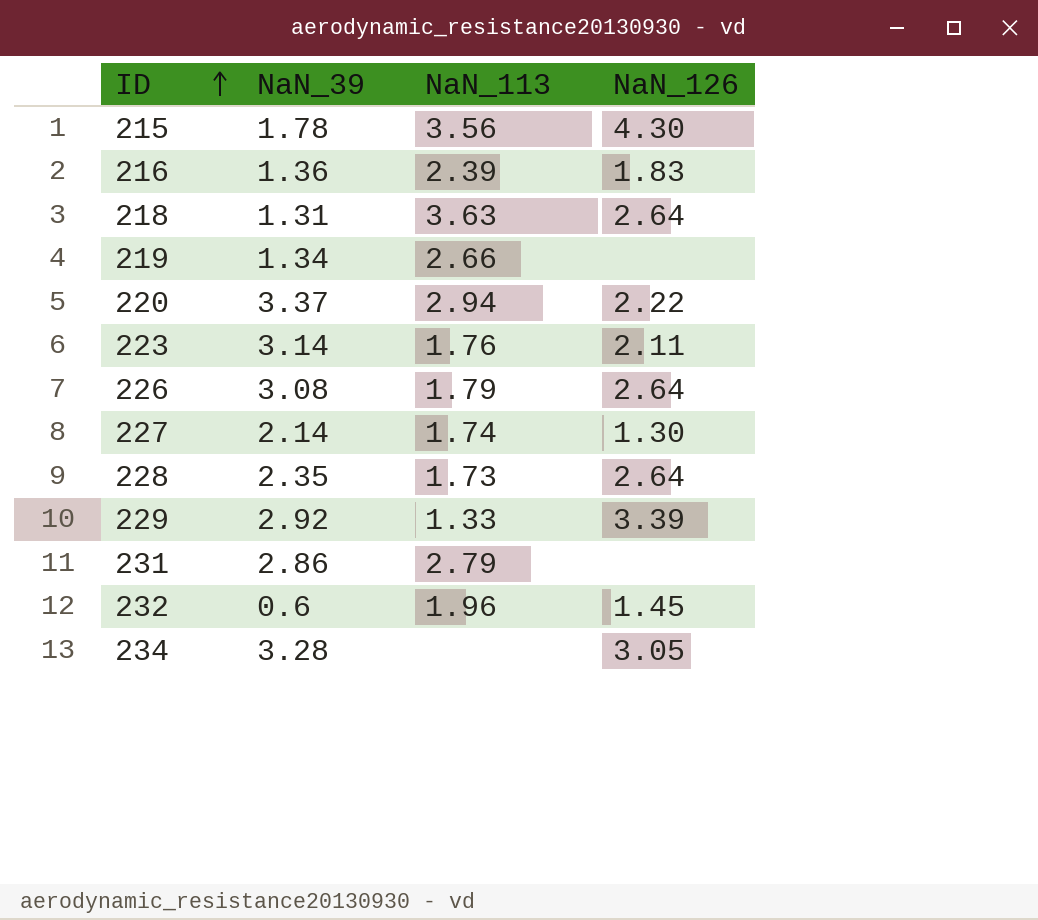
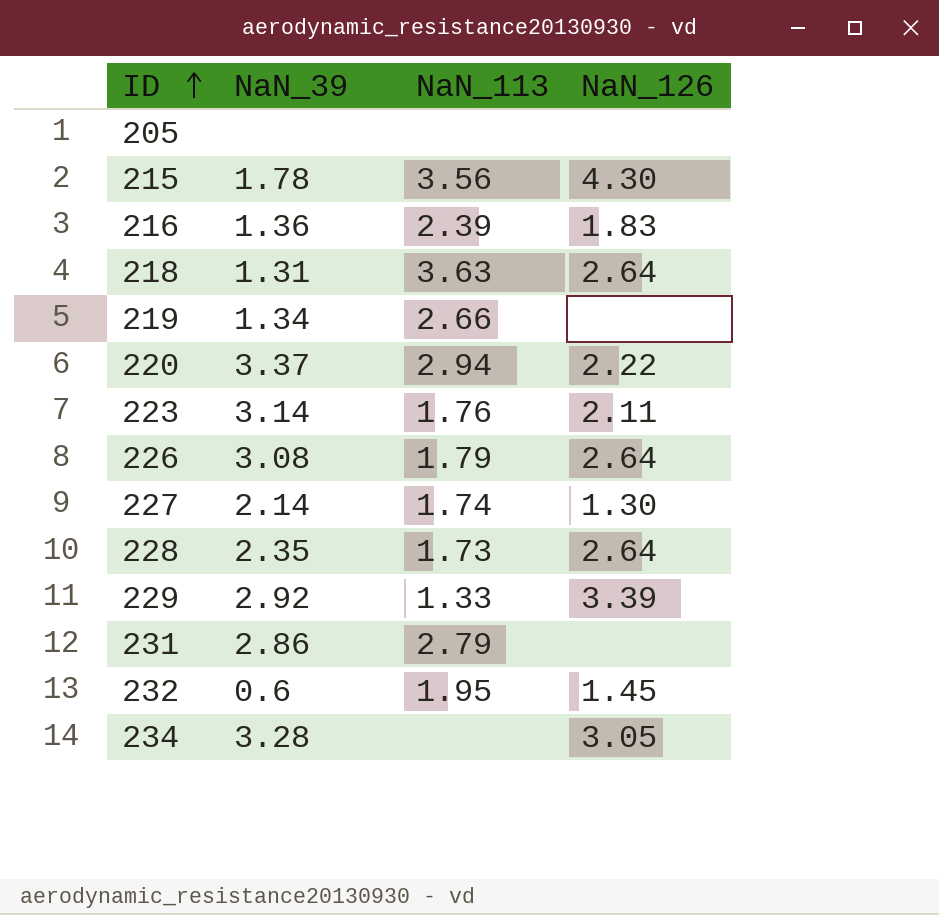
row 205: none -> none | none | none
232 | NaN_113: 1.96 -> 1.95

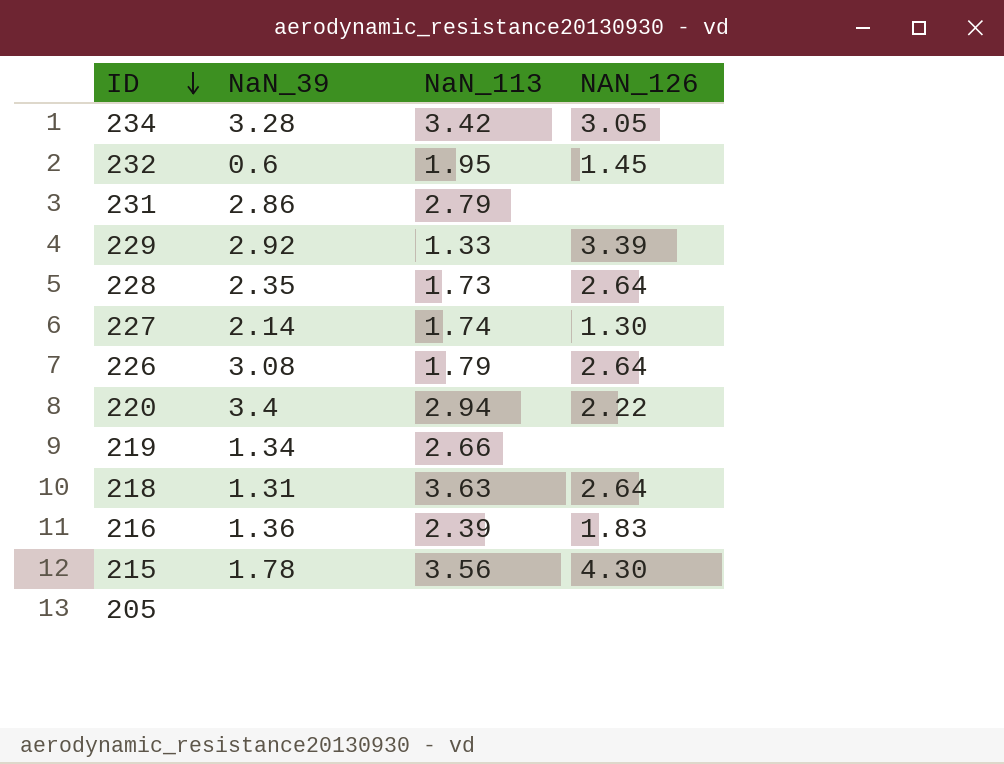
row order: ID ascending -> ID descending
column name: NaN_126 -> NAN_126
row 223: 3.14 | 1.76 | 2.11 -> none
234 | NaN_113: none -> 3.42
220 | NaN_39: 3.37 -> 3.4

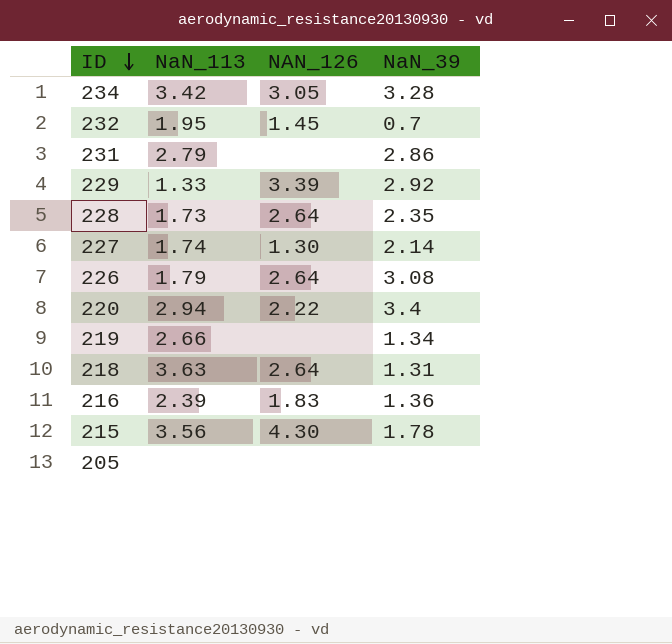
column NaN_39 | position: 2 -> 4
232 | NaN_39: 0.6 -> 0.7

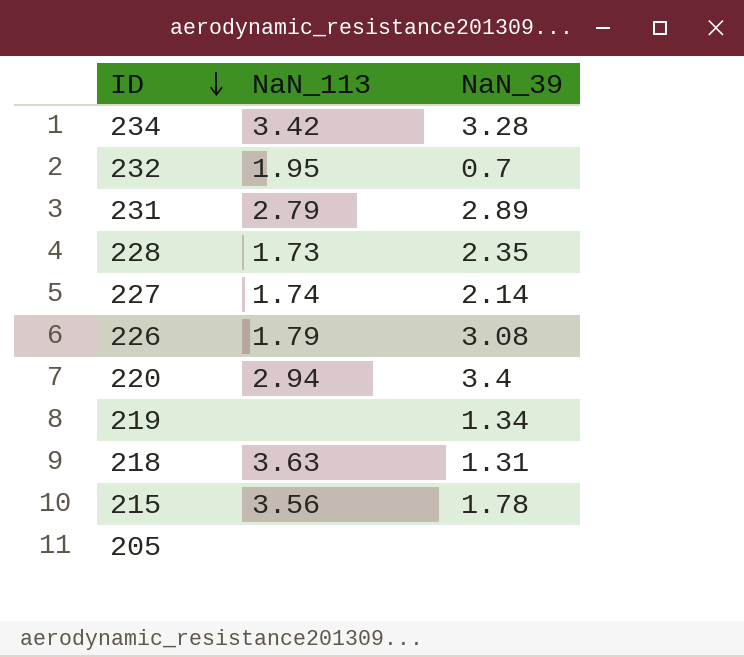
column NAN_126 | position: 3 -> none
row 229: 1.33 | 3.39 | 2.92 -> none
row 216: 2.39 | 1.83 | 1.36 -> none
231 | NaN_39: 2.86 -> 2.89
219 | NaN_113: 2.66 -> none

